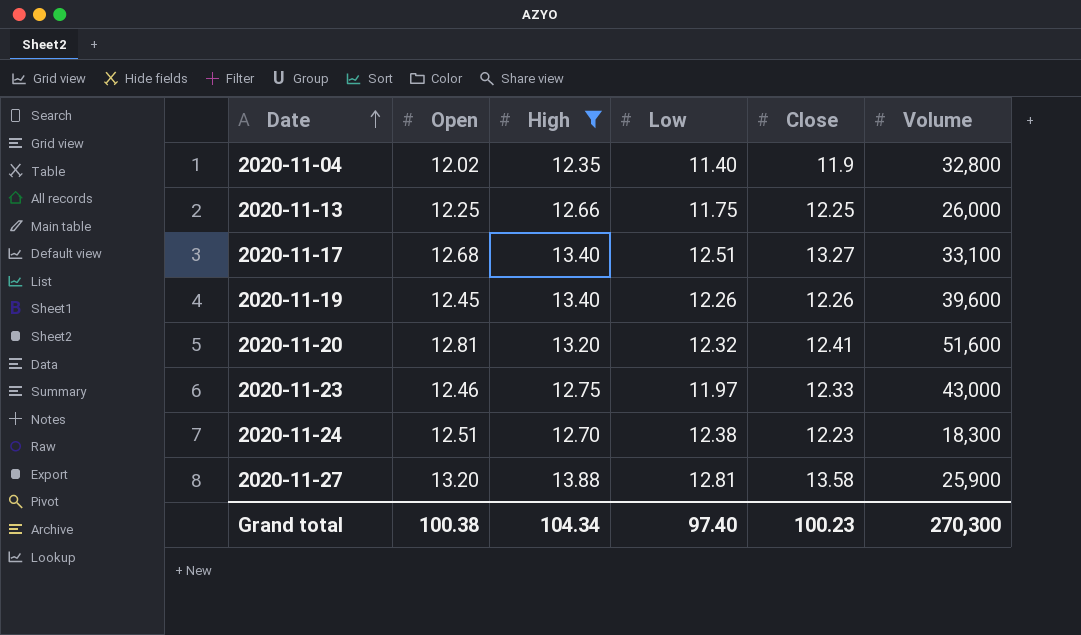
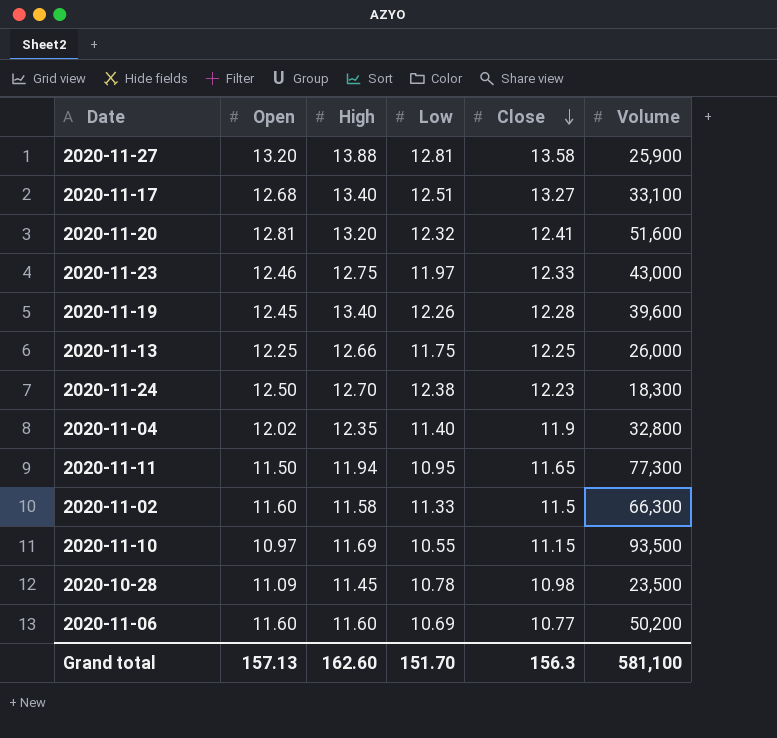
filter: High >= 12.35 -> none
row order: Date ascending -> Close descending
2020-11-19 | Close: 12.26 -> 12.28
2020-11-24 | Open: 12.51 -> 12.50
Grand total | Open: 100.38 -> 157.13
Grand total | High: 104.34 -> 162.60
Grand total | Low: 97.40 -> 151.70
Grand total | Close: 100.23 -> 156.3
Grand total | Volume: 270,300 -> 581,100

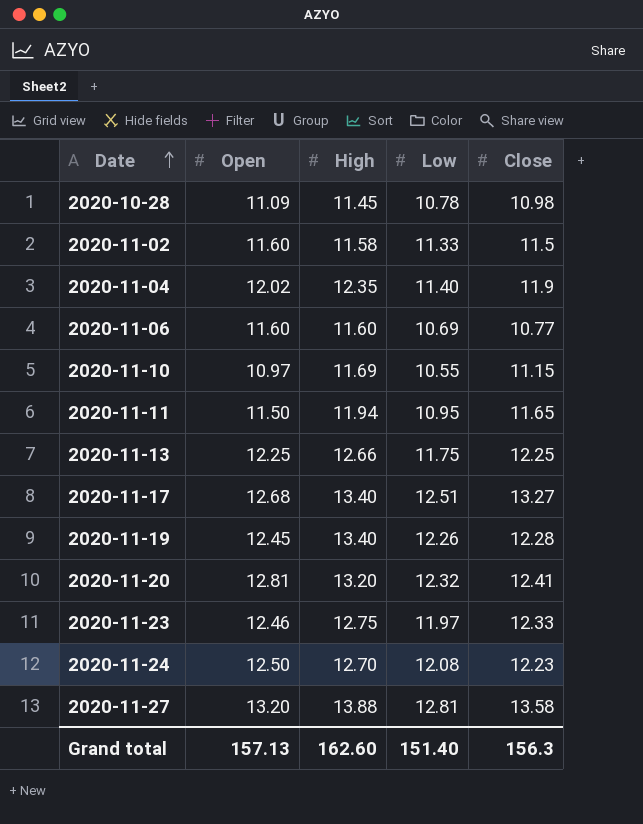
row order: Close descending -> Date ascending
column Volume | position: 6 -> none
2020-11-24 | Low: 12.38 -> 12.08
Grand total | Low: 151.70 -> 151.40

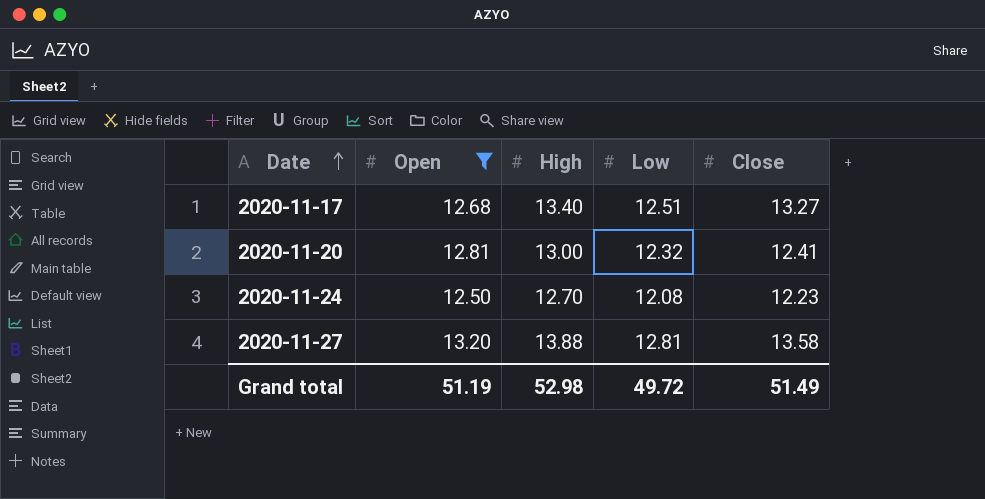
filter: none -> Open >= 12.50
2020-11-20 | High: 13.20 -> 13.00
Grand total | Open: 157.13 -> 51.19
Grand total | High: 162.60 -> 52.98
Grand total | Low: 151.40 -> 49.72
Grand total | Close: 156.3 -> 51.49

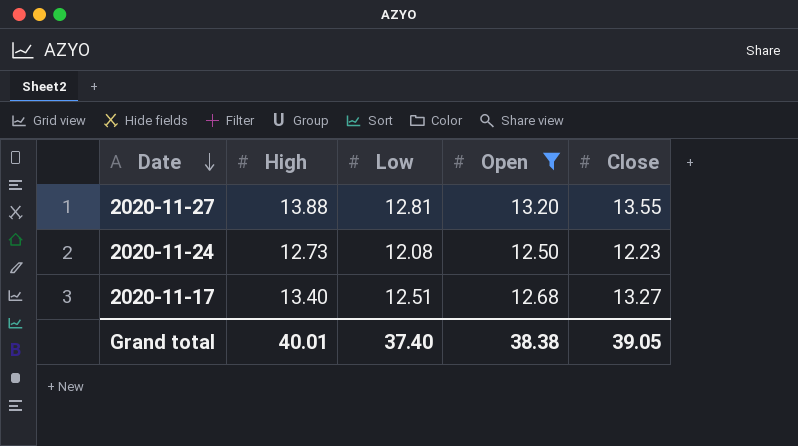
row order: Date ascending -> Date descending
column Open | position: 2 -> 4
row 2020-11-20: 12.81 | 13.00 | 12.32 | 12.41 -> none
2020-11-27 | Close: 13.58 -> 13.55
2020-11-24 | High: 12.70 -> 12.73
Grand total | High: 52.98 -> 40.01
Grand total | Low: 49.72 -> 37.40
Grand total | Open: 51.19 -> 38.38
Grand total | Close: 51.49 -> 39.05

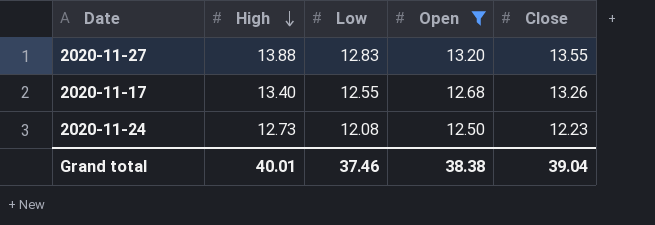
row order: Date descending -> High descending
2020-11-27 | Low: 12.81 -> 12.83
2020-11-17 | Low: 12.51 -> 12.55
2020-11-17 | Close: 13.27 -> 13.26
Grand total | Low: 37.40 -> 37.46
Grand total | Close: 39.05 -> 39.04

